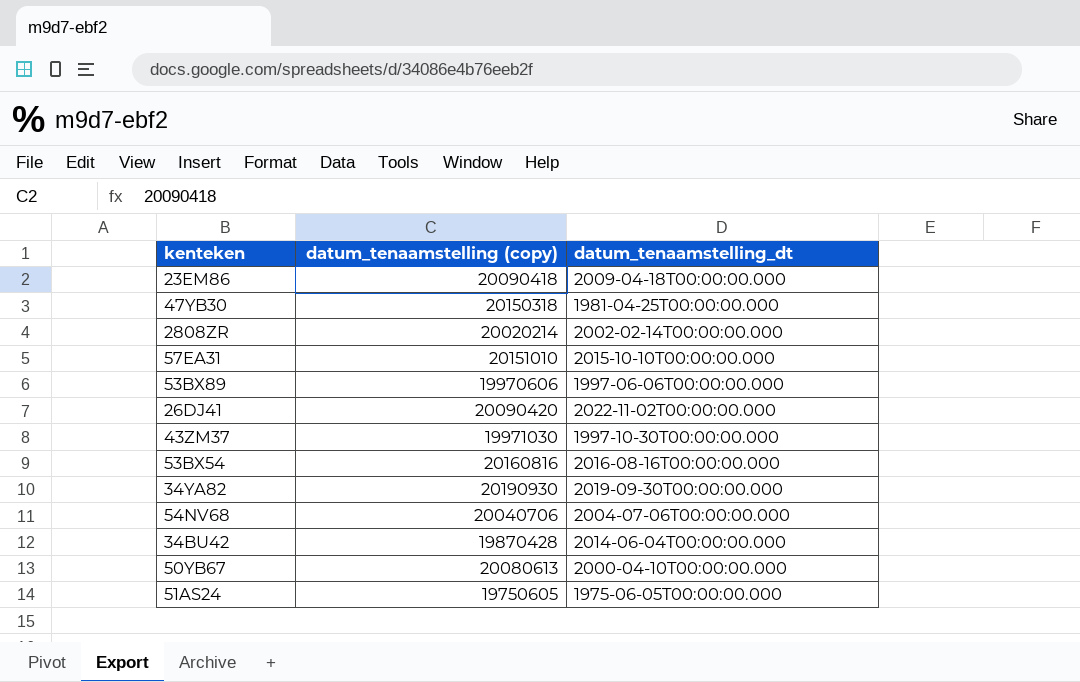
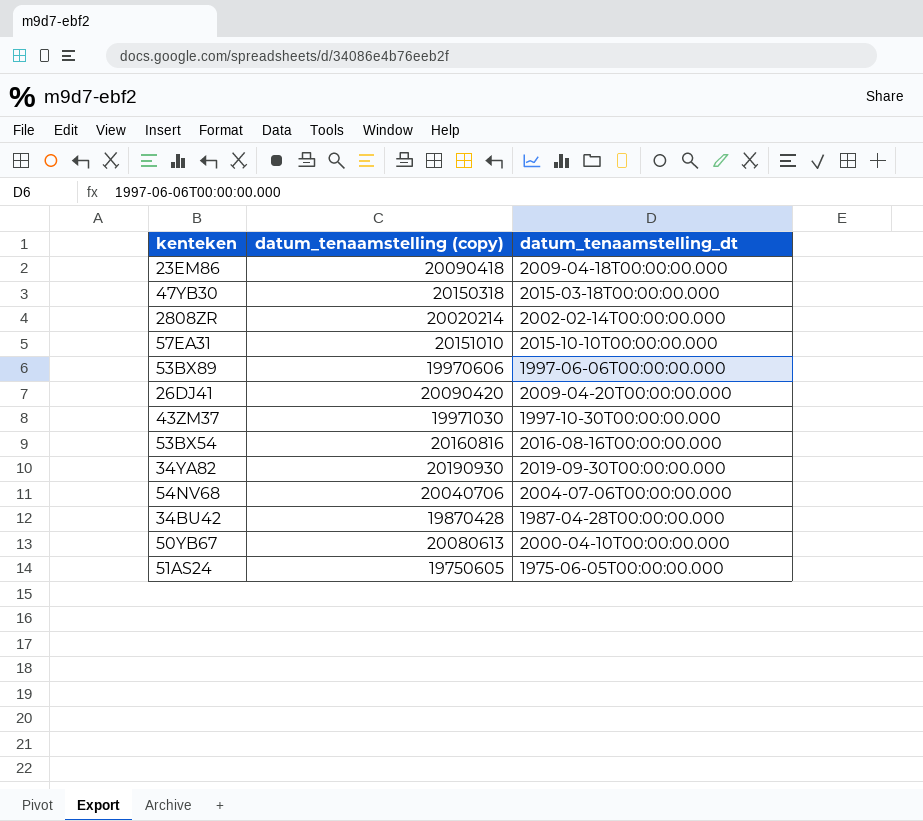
47YB30 | datum_tenaamstelling_dt: 1981-04-25T00:00:00.000 -> 2015-03-18T00:00:00.000
26DJ41 | datum_tenaamstelling_dt: 2022-11-02T00:00:00.000 -> 2009-04-20T00:00:00.000
34BU42 | datum_tenaamstelling_dt: 2014-06-04T00:00:00.000 -> 1987-04-28T00:00:00.000

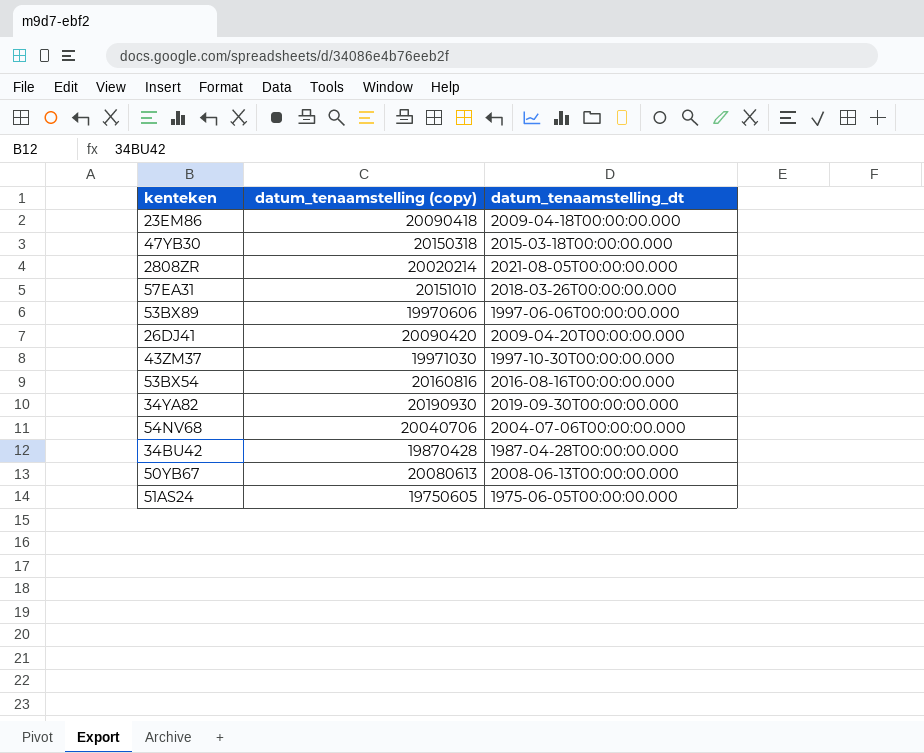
2808ZR | datum_tenaamstelling_dt: 2002-02-14T00:00:00.000 -> 2021-08-05T00:00:00.000
57EA31 | datum_tenaamstelling_dt: 2015-10-10T00:00:00.000 -> 2018-03-26T00:00:00.000
50YB67 | datum_tenaamstelling_dt: 2000-04-10T00:00:00.000 -> 2008-06-13T00:00:00.000

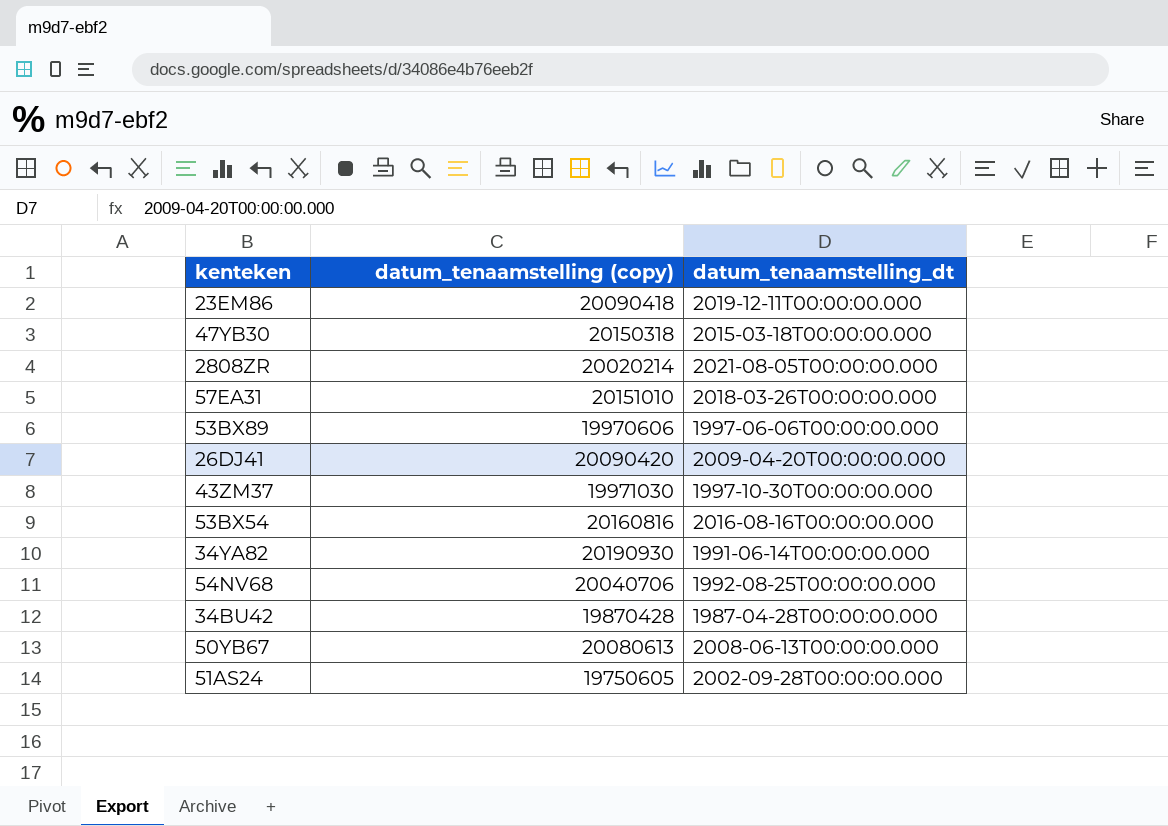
23EM86 | datum_tenaamstelling_dt: 2009-04-18T00:00:00.000 -> 2019-12-11T00:00:00.000
34YA82 | datum_tenaamstelling_dt: 2019-09-30T00:00:00.000 -> 1991-06-14T00:00:00.000
54NV68 | datum_tenaamstelling_dt: 2004-07-06T00:00:00.000 -> 1992-08-25T00:00:00.000
51AS24 | datum_tenaamstelling_dt: 1975-06-05T00:00:00.000 -> 2002-09-28T00:00:00.000

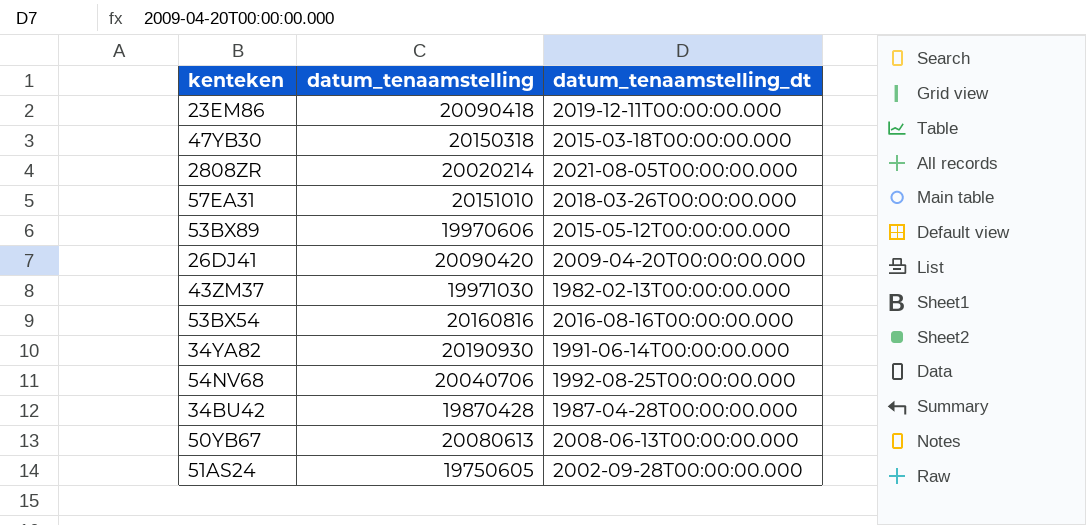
column name: datum_tenaamstelling (copy) -> datum_tenaamstelling
53BX89 | datum_tenaamstelling_dt: 1997-06-06T00:00:00.000 -> 2015-05-12T00:00:00.000
43ZM37 | datum_tenaamstelling_dt: 1997-10-30T00:00:00.000 -> 1982-02-13T00:00:00.000

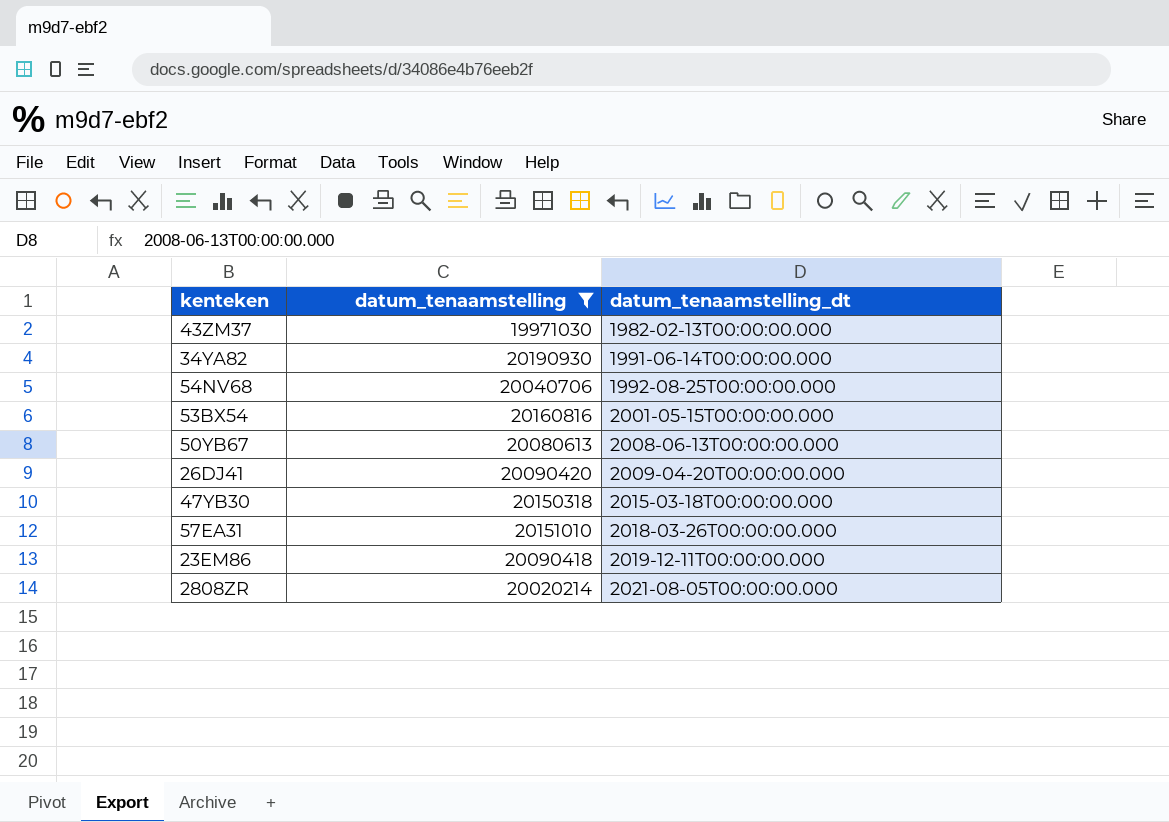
filter: none -> datum_tenaamstelling >= 19971030
row order: none -> datum_tenaamstelling_dt ascending
53BX54 | datum_tenaamstelling_dt: 2016-08-16T00:00:00.000 -> 2001-05-15T00:00:00.000

